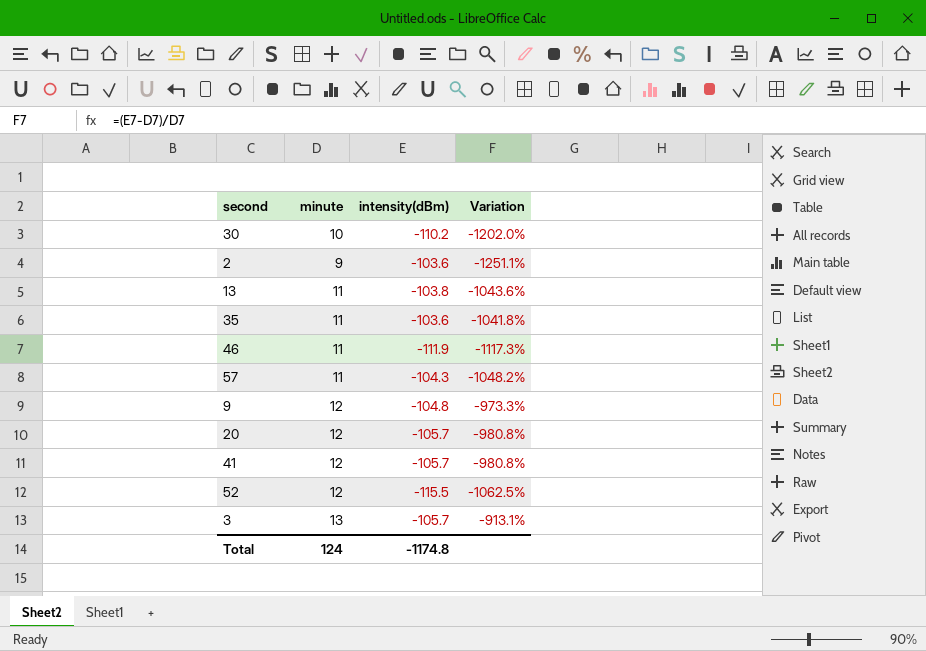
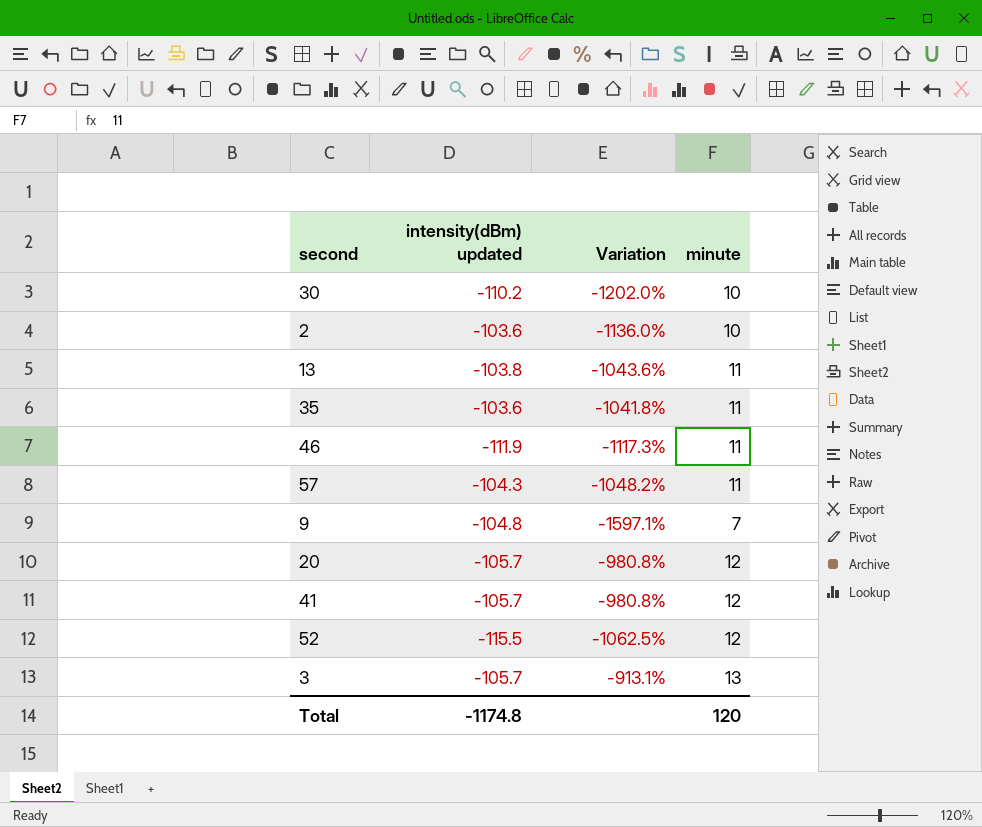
column name: intensity(dBm) -> intensity(dBm) updated
column minute | position: 2 -> 4
2 | Variation: -1251.1% -> -1136.0%
2 | minute: 9 -> 10
9 | Variation: -973.3% -> -1597.1%
9 | minute: 12 -> 7
Total | minute: 124 -> 120

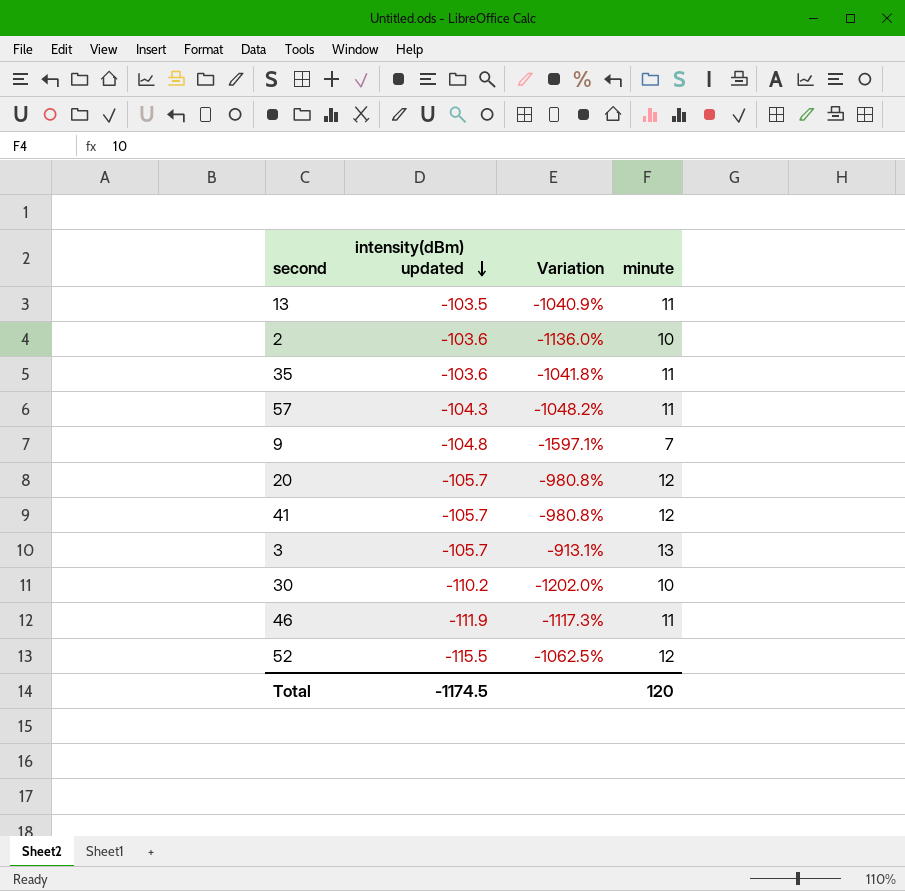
row order: none -> intensity(dBm) updated descending
13 | intensity(dBm) updated: -103.8 -> -103.5
13 | Variation: -1043.6% -> -1040.9%
Total | intensity(dBm) updated: -1174.8 -> -1174.5

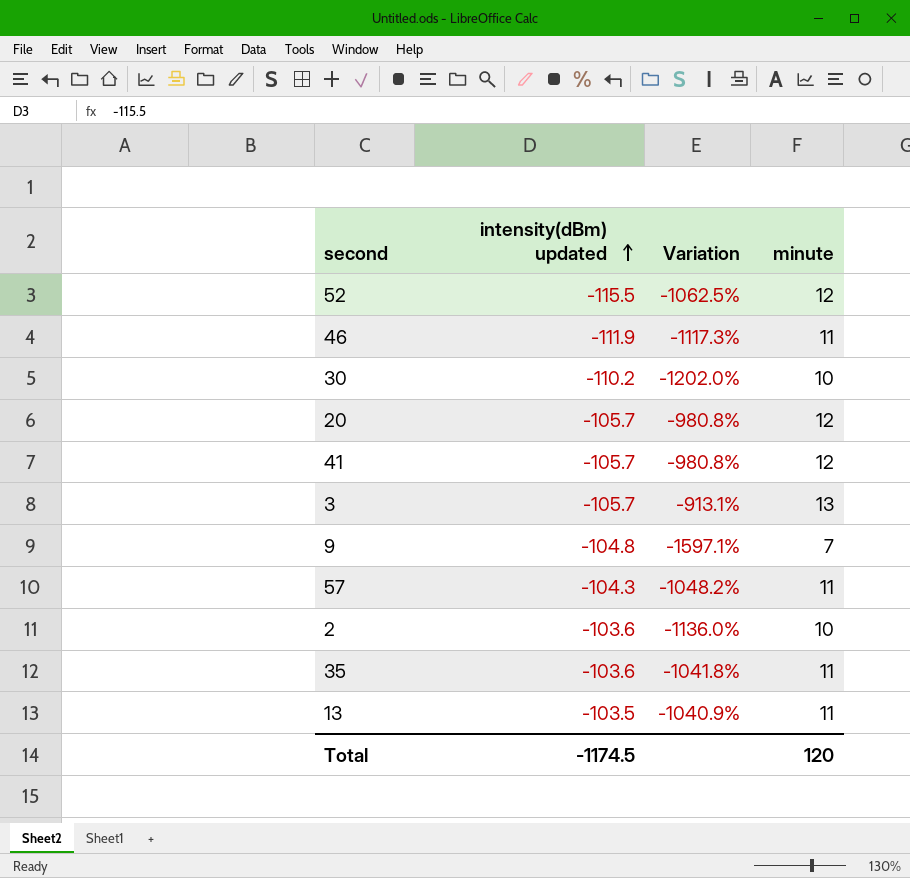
row order: intensity(dBm) updated descending -> intensity(dBm) updated ascending

